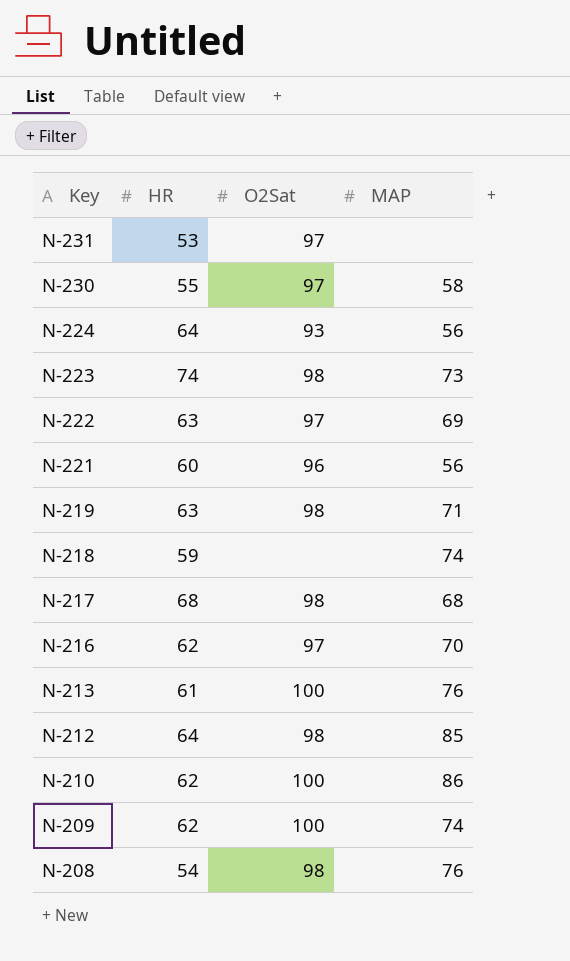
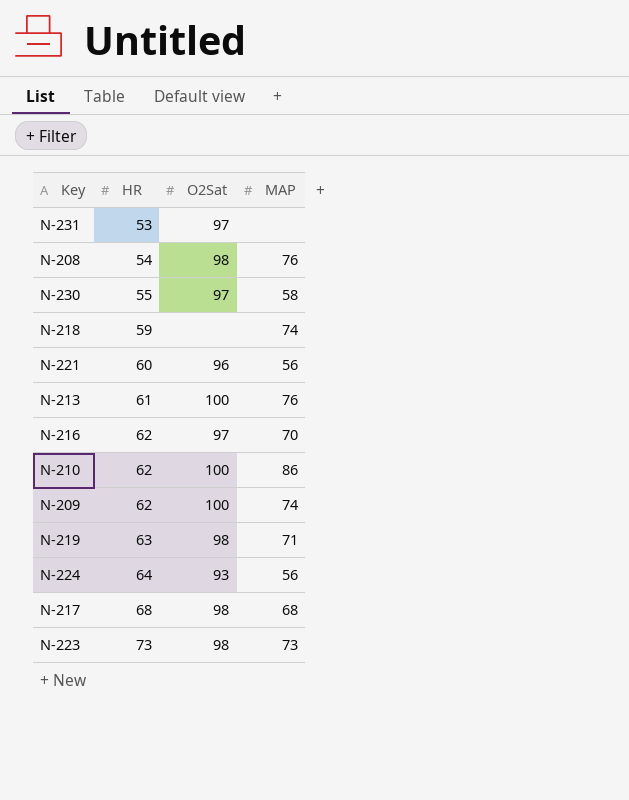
row order: Key descending -> HR ascending
row N-222: 63 | 97 | 69 -> none
row N-212: 64 | 98 | 85 -> none
N-223 | HR: 74 -> 73

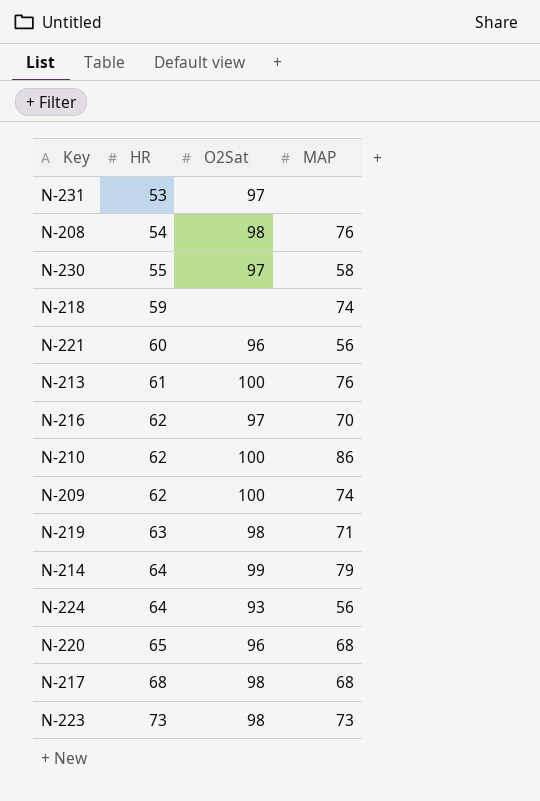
row N-214: none -> 64 | 99 | 79
row N-220: none -> 65 | 96 | 68

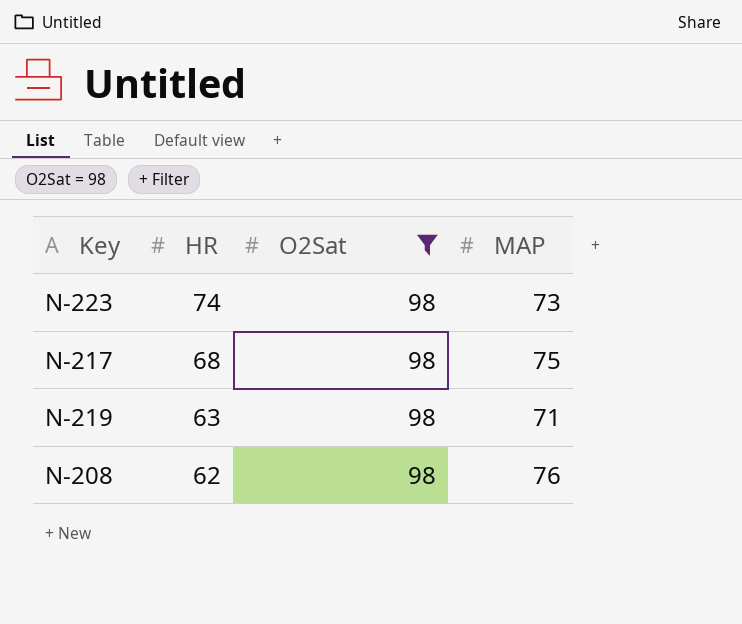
filter: none -> O2Sat = 98
row order: HR ascending -> HR descending
N-223 | HR: 73 -> 74
N-217 | MAP: 68 -> 75
N-208 | HR: 54 -> 62

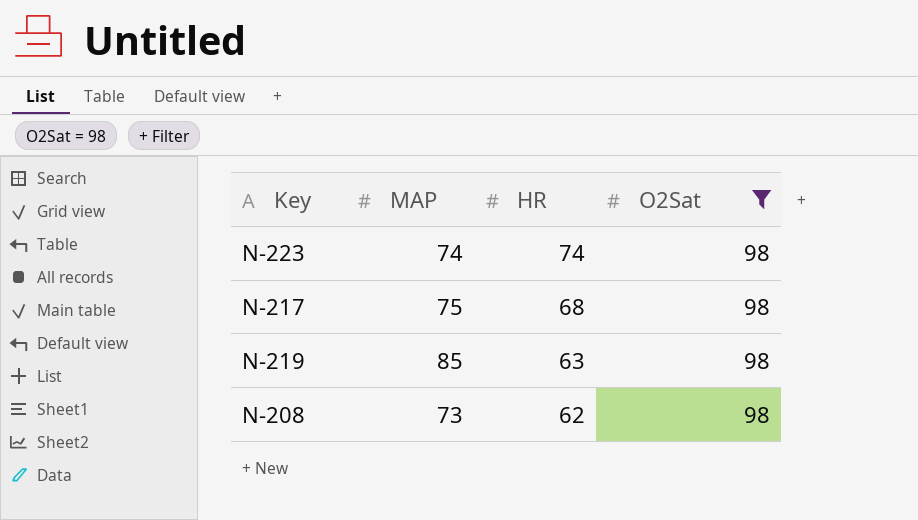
column MAP | position: 4 -> 2
N-223 | MAP: 73 -> 74
N-219 | MAP: 71 -> 85
N-208 | MAP: 76 -> 73

